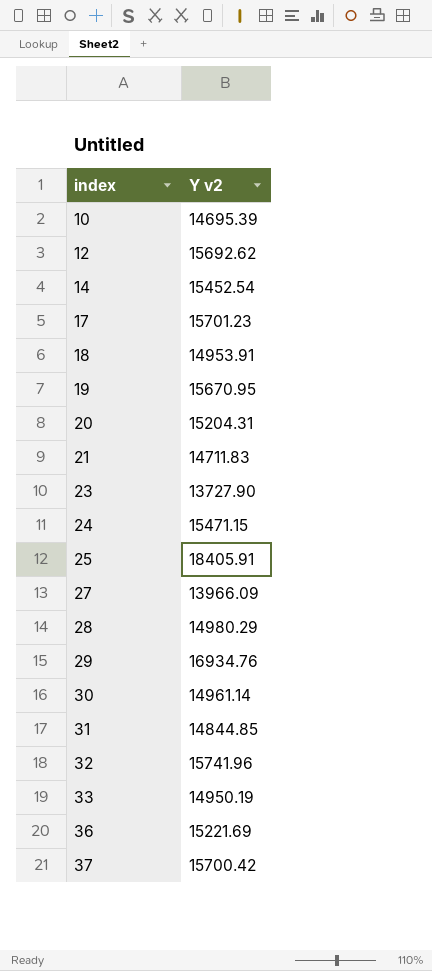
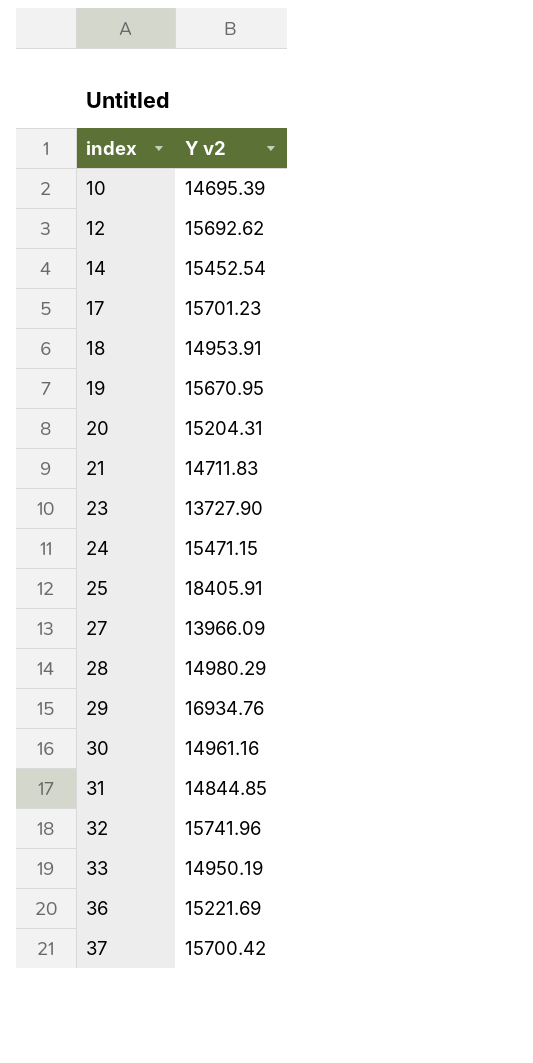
30 | Y v2: 14961.14 -> 14961.16

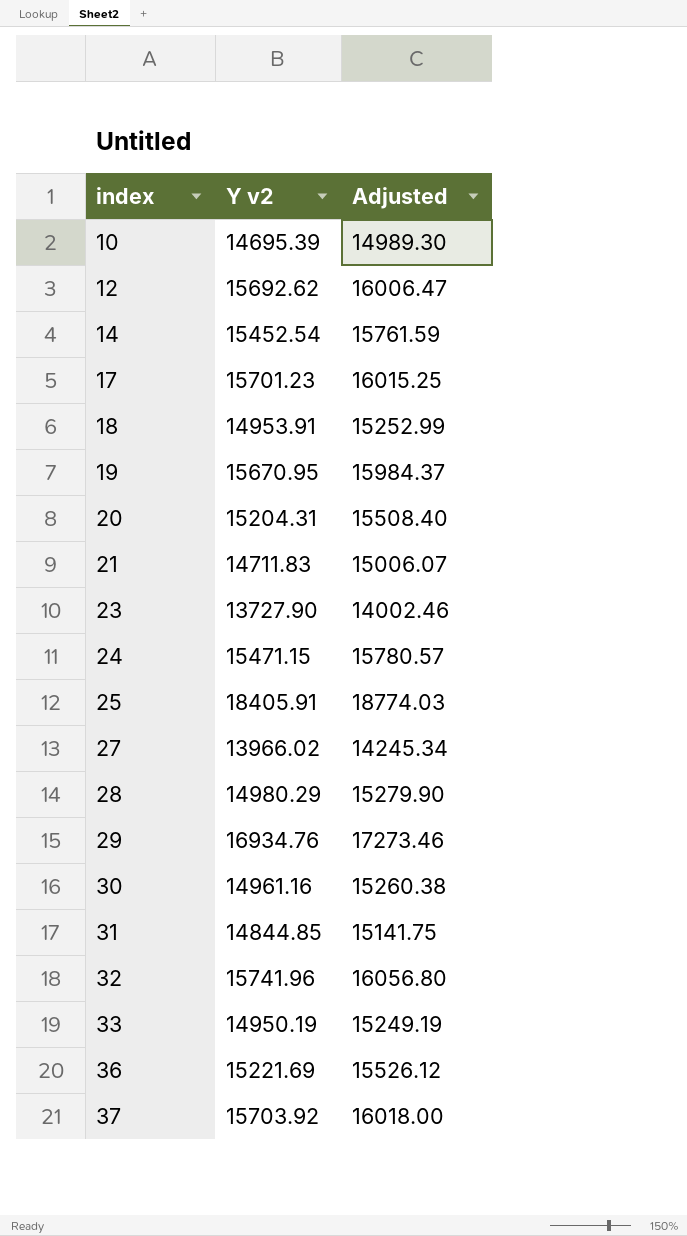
column Adjusted | formula: none -> [Y v2] * 1.02
27 | Y v2: 13966.09 -> 13966.02
37 | Y v2: 15700.42 -> 15703.92

